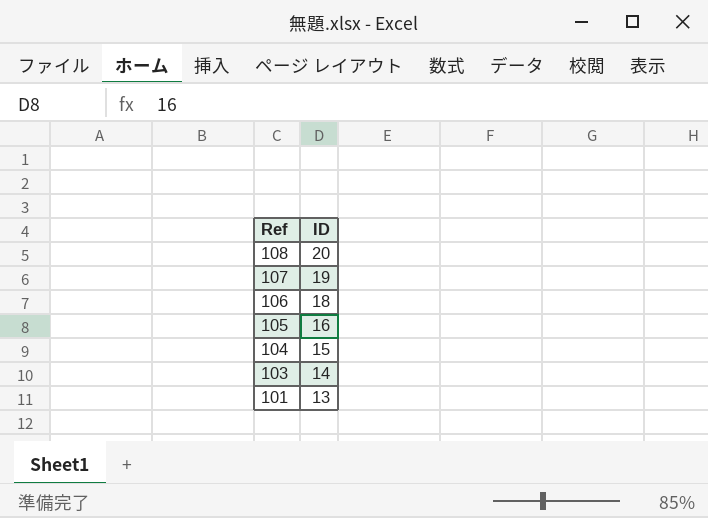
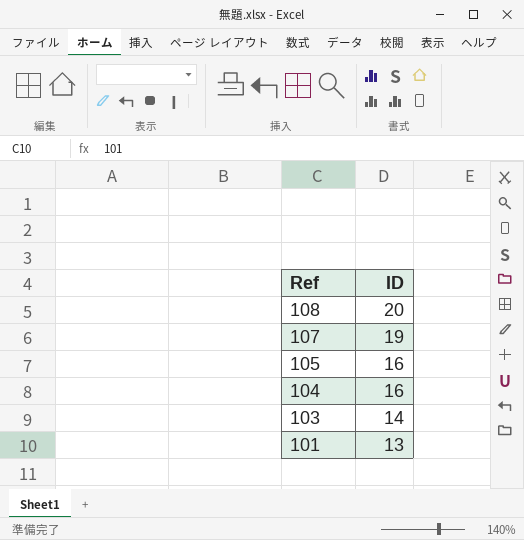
row 106: 18 -> none
104 | ID: 15 -> 16

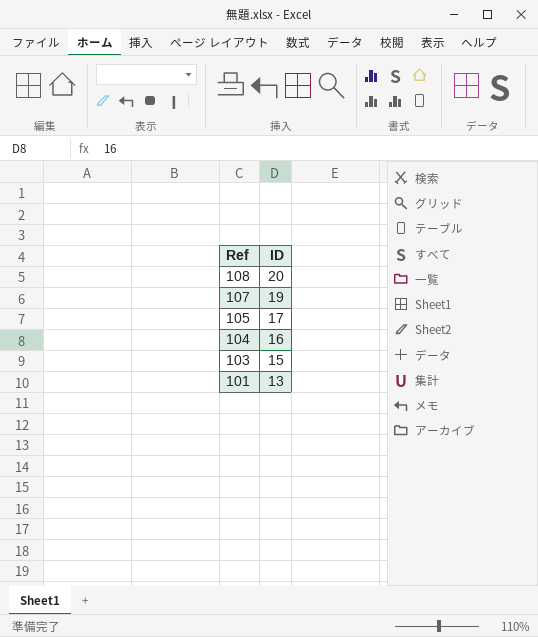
105 | ID: 16 -> 17
103 | ID: 14 -> 15

